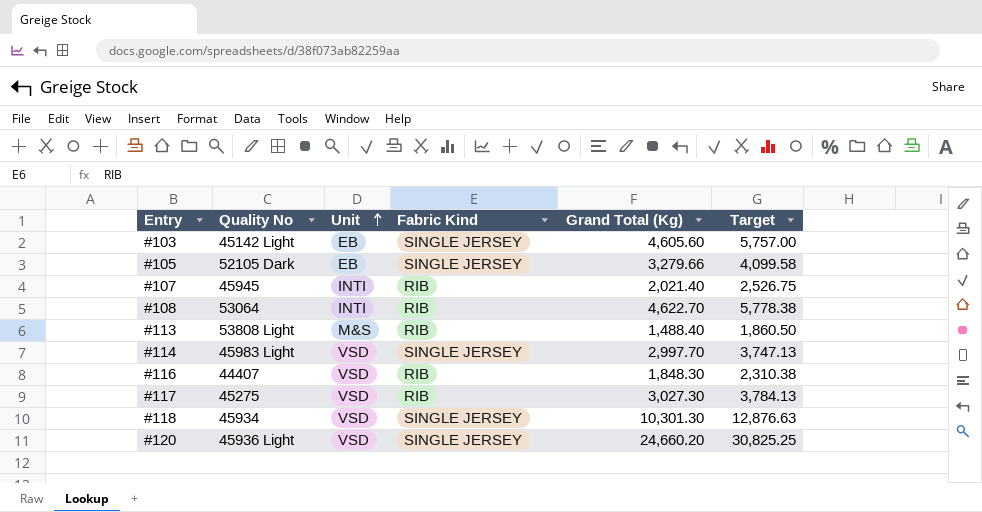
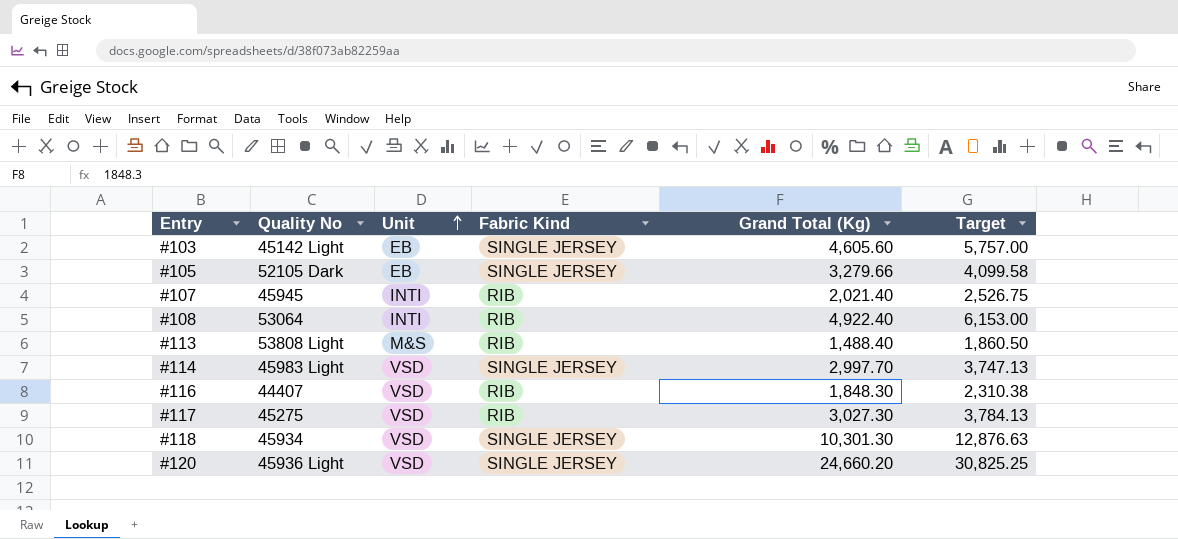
#108 | Grand Total (Kg): 4,622.70 -> 4,922.40
#108 | Target: 5,778.38 -> 6,153.00

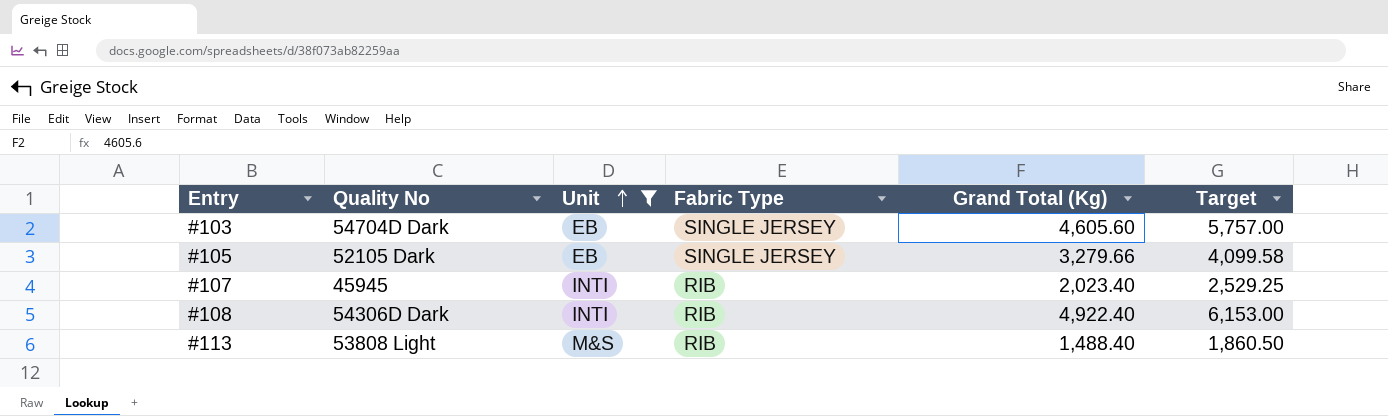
filter: none -> Unit != VSD
column name: Fabric Kind -> Fabric Type
#103 | Quality No: 45142 Light -> 54704D Dark
#107 | Grand Total (Kg): 2,021.40 -> 2,023.40
#107 | Target: 2,526.75 -> 2,529.25
#108 | Quality No: 53064 -> 54306D Dark

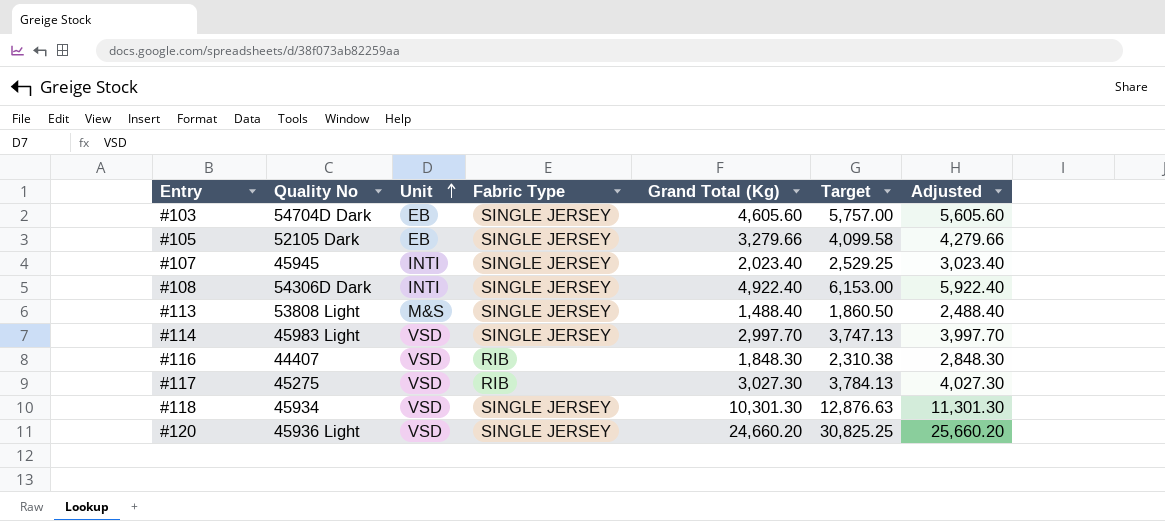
filter: Unit != VSD -> none
column Adjusted | formula: none -> [Grand Total (Kg)] + 1000
#107 | Fabric Type: RIB -> SINGLE JERSEY
#108 | Fabric Type: RIB -> SINGLE JERSEY
#113 | Fabric Type: RIB -> SINGLE JERSEY

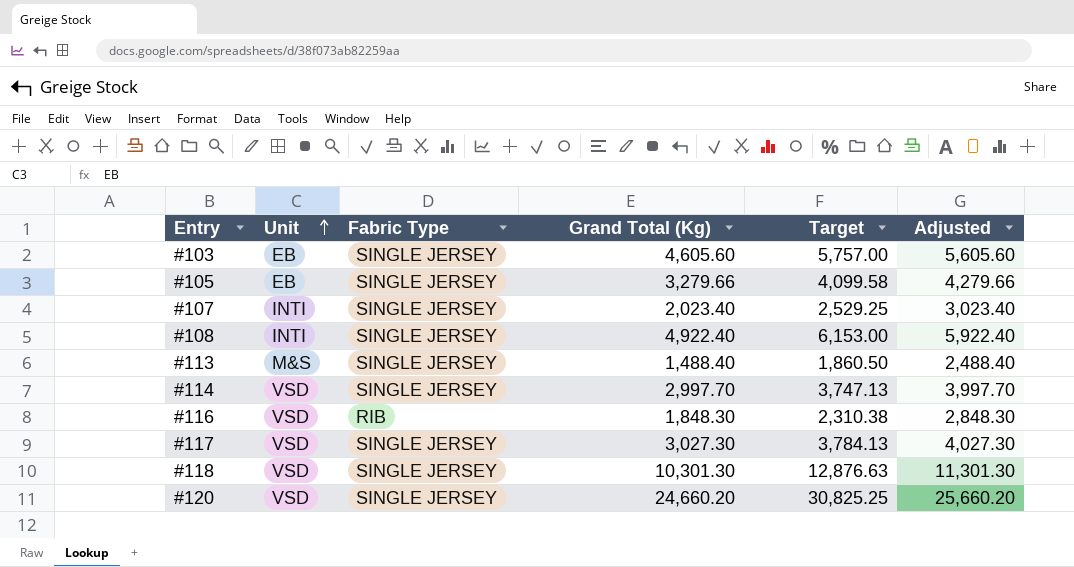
column Quality No | position: 2 -> none
#117 | Fabric Type: RIB -> SINGLE JERSEY

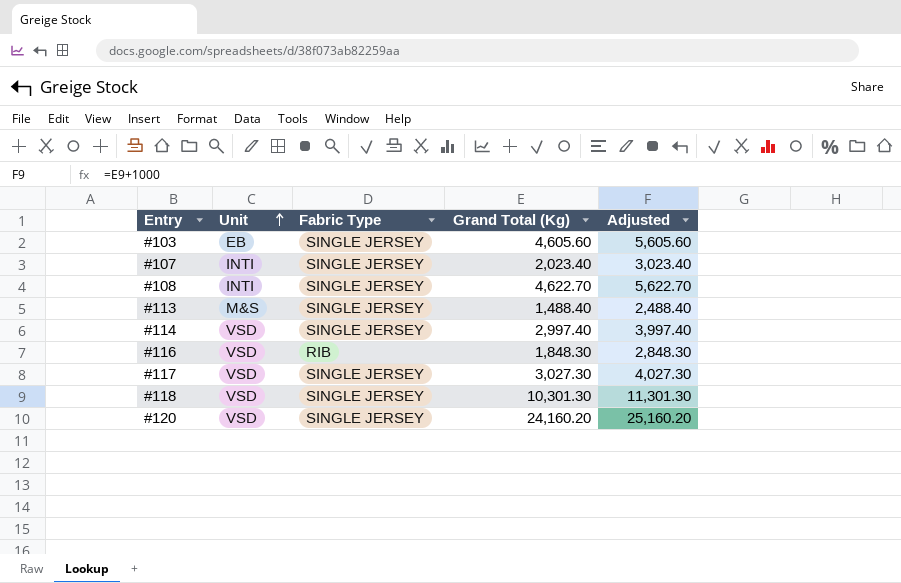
column Target | formula: [Grand Total (Kg)] * 1.25 -> none
row #105: EB | SINGLE JERSEY | 3,279.66 | 4,099.58 | 4,279.66 -> none
#108 | Grand Total (Kg): 4,922.40 -> 4,622.70
#108 | Adjusted: 5,922.40 -> 5,622.70
#114 | Grand Total (Kg): 2,997.70 -> 2,997.40
#114 | Adjusted: 3,997.70 -> 3,997.40
#120 | Grand Total (Kg): 24,660.20 -> 24,160.20
#120 | Adjusted: 25,660.20 -> 25,160.20

